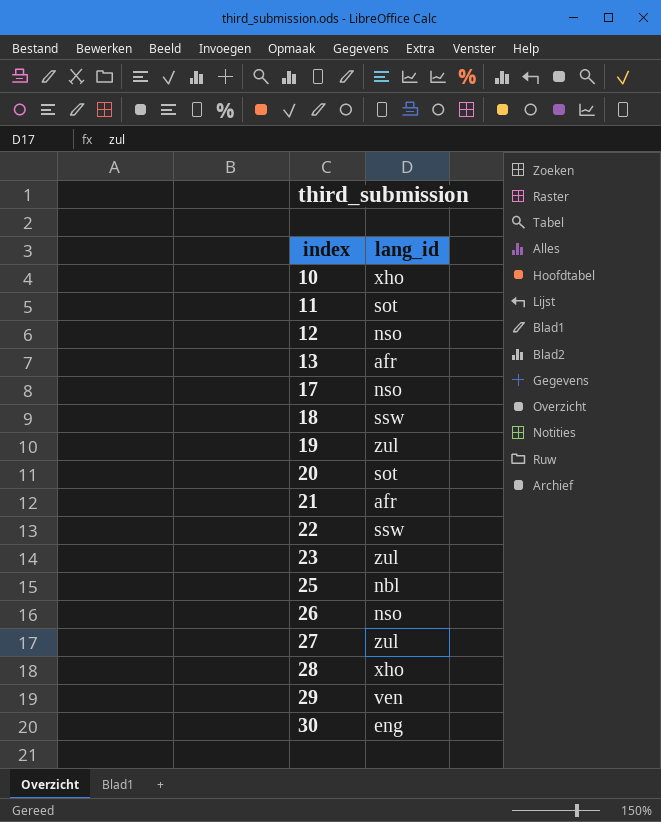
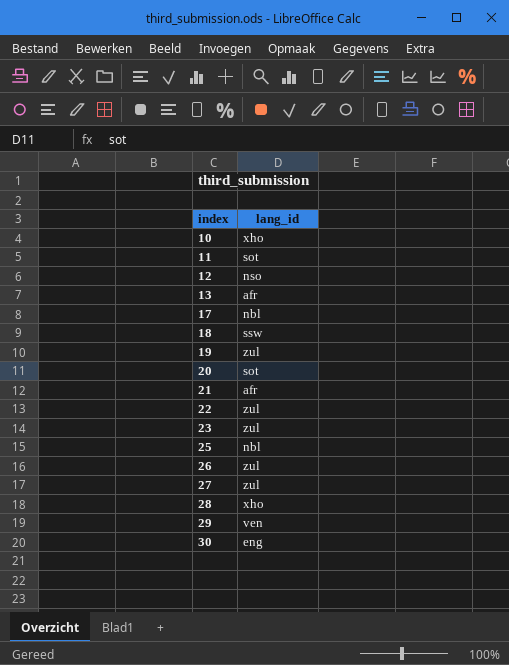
17 | lang_id: nso -> nbl
22 | lang_id: ssw -> zul
26 | lang_id: nso -> zul

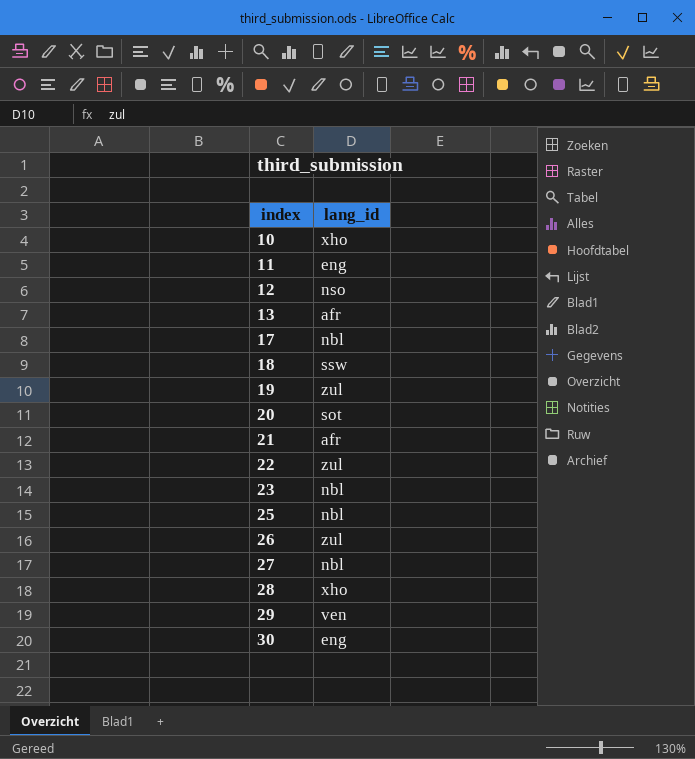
11 | lang_id: sot -> eng
23 | lang_id: zul -> nbl
27 | lang_id: zul -> nbl

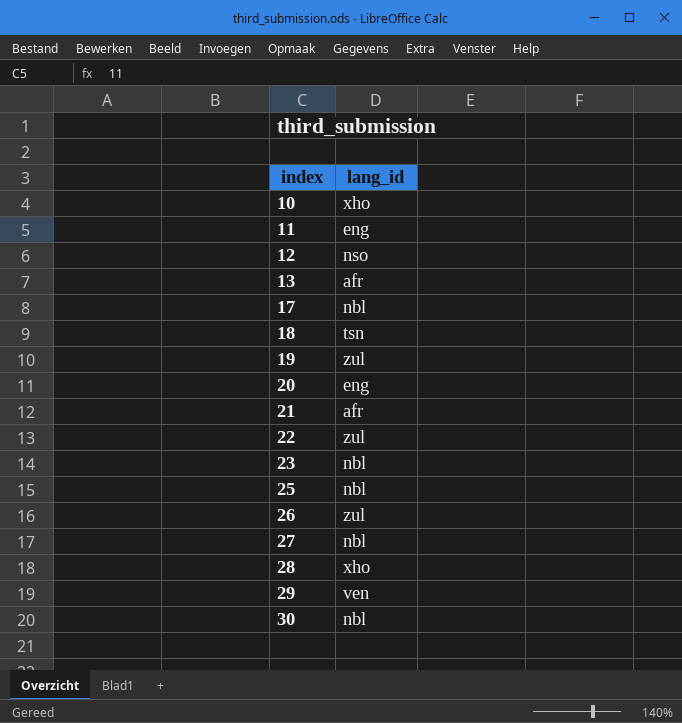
18 | lang_id: ssw -> tsn
20 | lang_id: sot -> eng
30 | lang_id: eng -> nbl

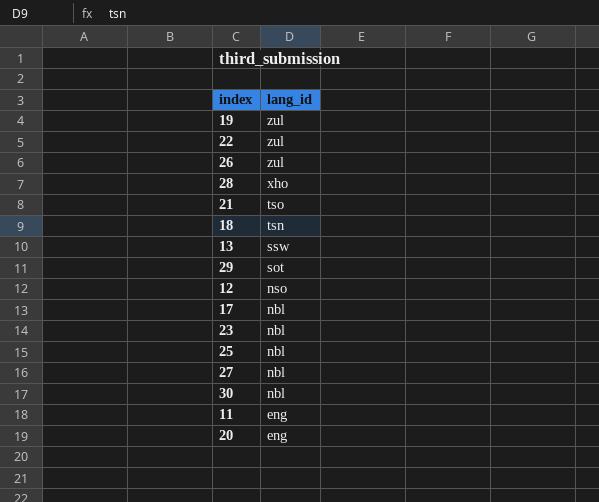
row order: index ascending -> lang_id descending
row 10: xho -> none
21 | lang_id: afr -> tso
13 | lang_id: afr -> ssw
29 | lang_id: ven -> sot

